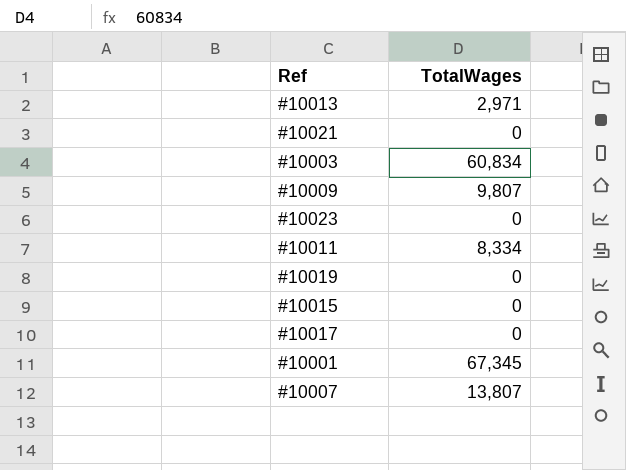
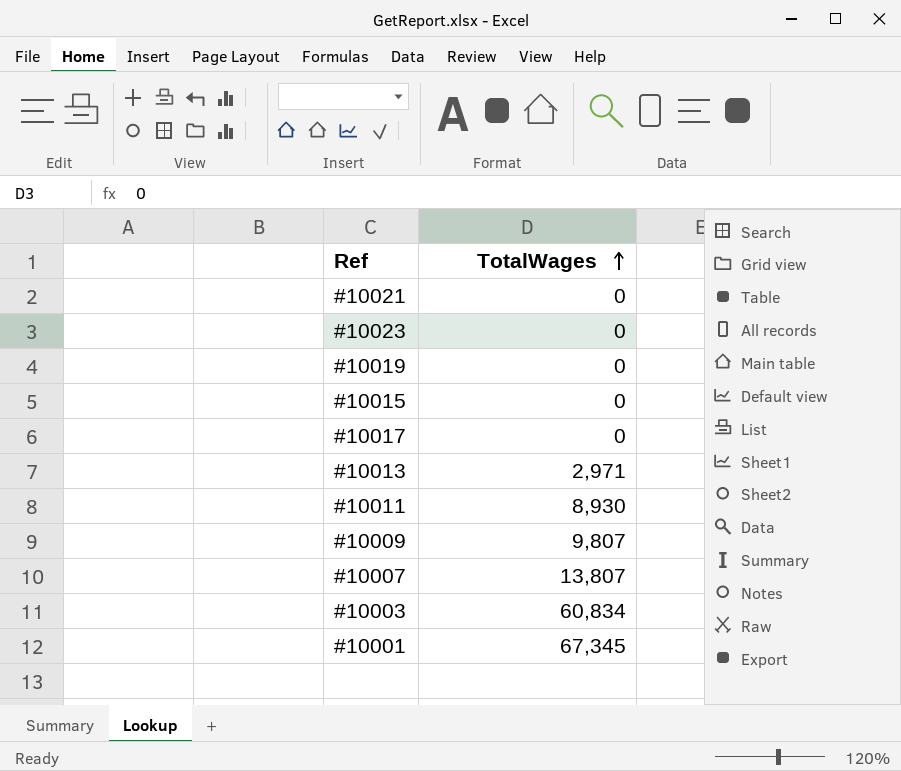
row order: none -> TotalWages ascending
#10011 | TotalWages: 8,334 -> 8,930

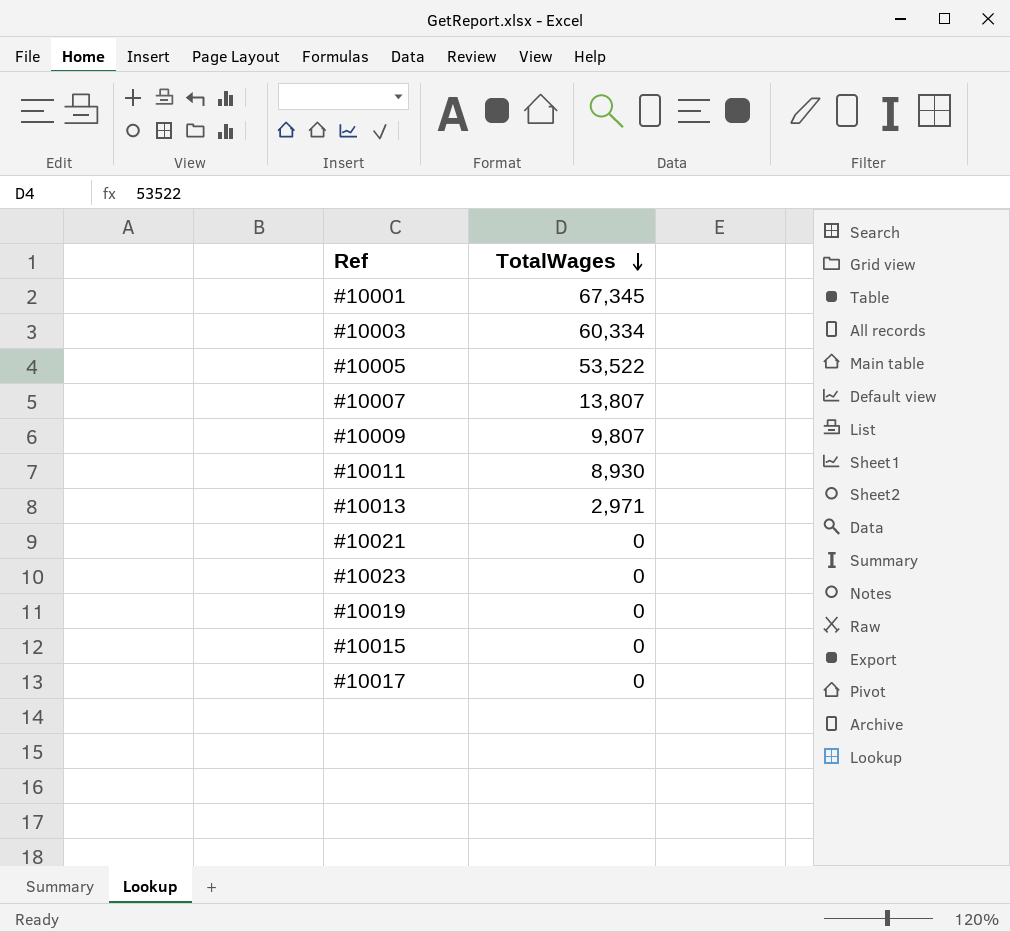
row order: TotalWages ascending -> TotalWages descending
#10003 | TotalWages: 60,834 -> 60,334
row #10005: none -> 53,522

